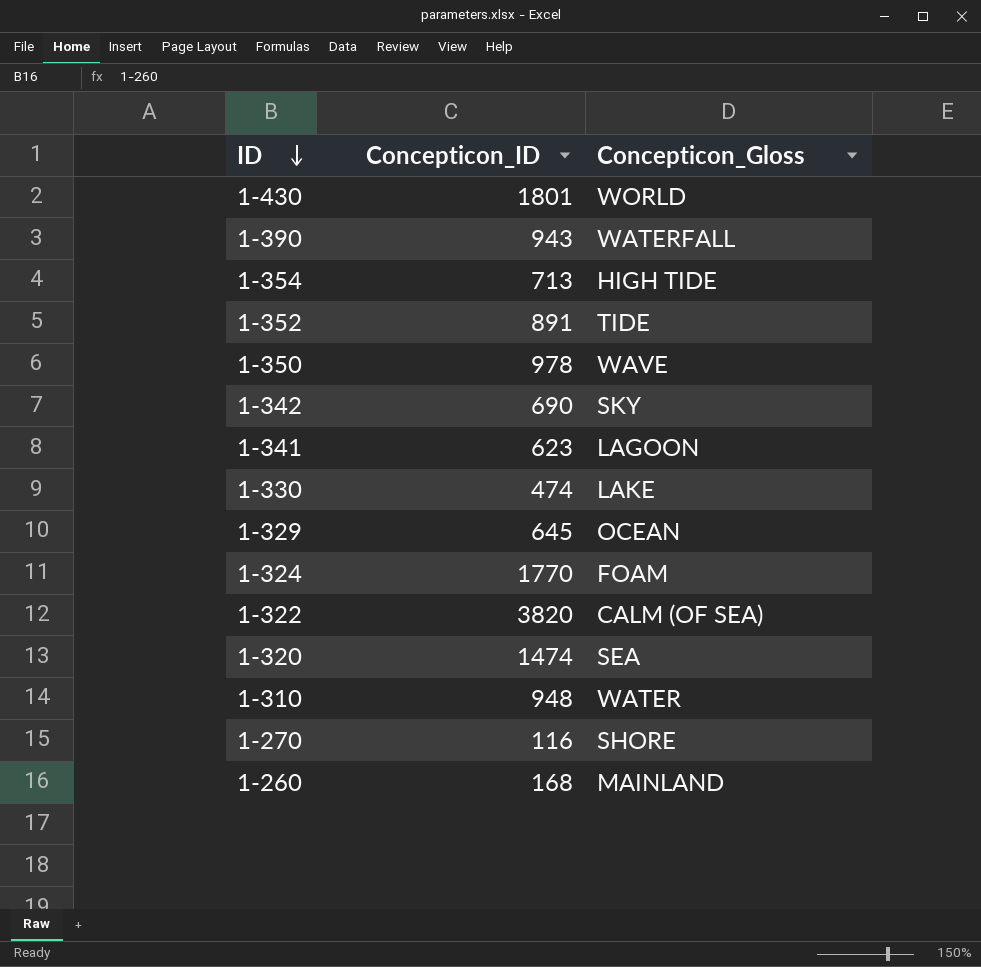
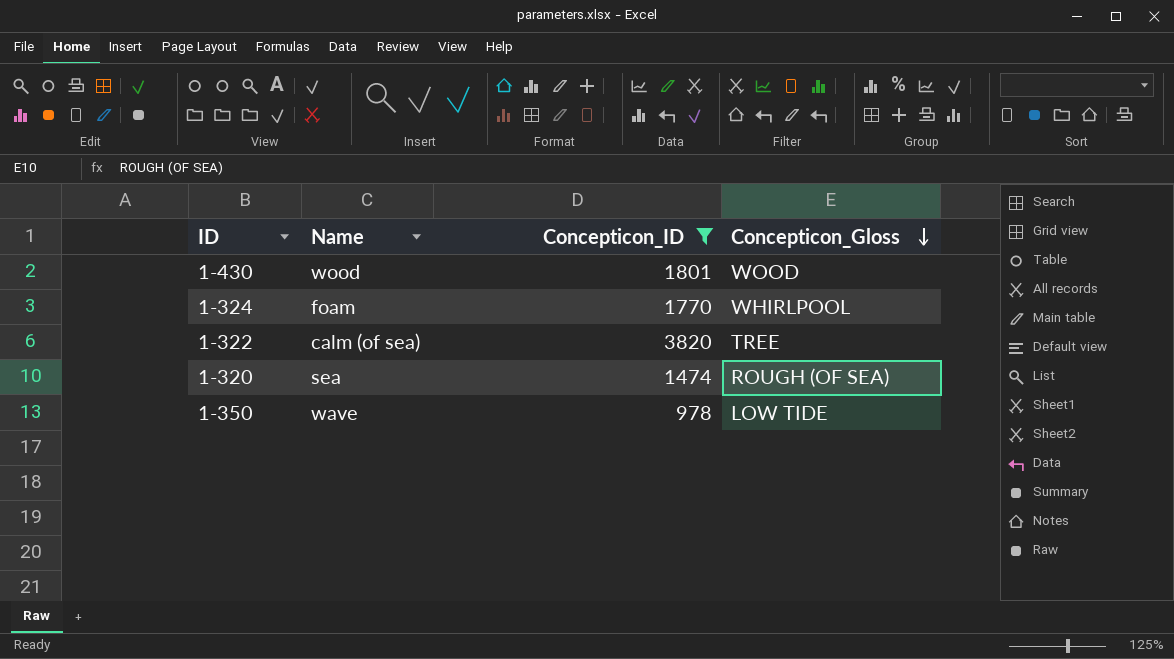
filter: none -> Concepticon_ID >= 978
row order: ID descending -> Concepticon_Gloss descending
column Name | position: none -> 2
1-430 | Concepticon_Gloss: WORLD -> WOOD
1-324 | Concepticon_Gloss: FOAM -> WHIRLPOOL
1-322 | Concepticon_Gloss: CALM (OF SEA) -> TREE
1-320 | Concepticon_Gloss: SEA -> ROUGH (OF SEA)
1-350 | Concepticon_Gloss: WAVE -> LOW TIDE

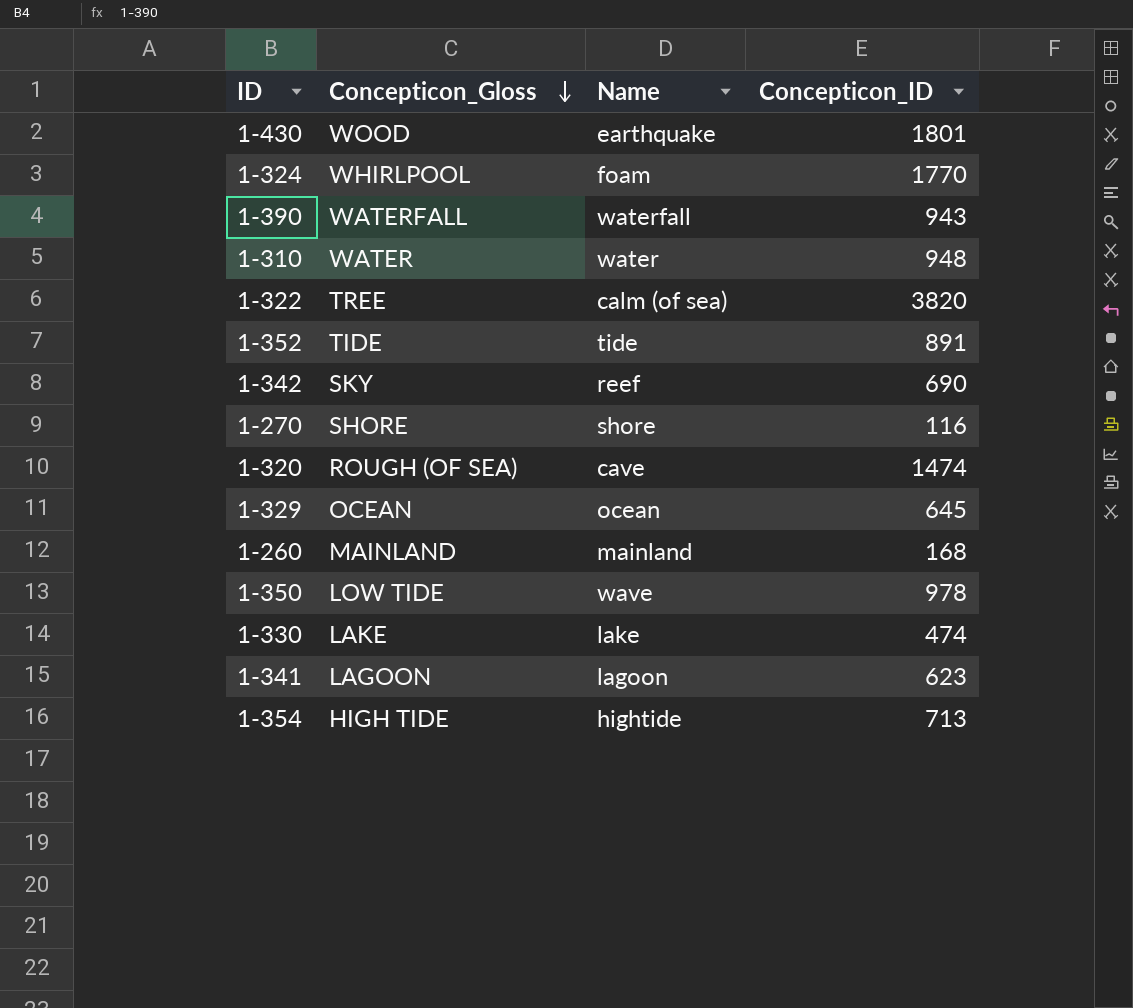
filter: Concepticon_ID >= 978 -> none
column Concepticon_Gloss | position: 4 -> 2
1-430 | Name: wood -> earthquake
1-320 | Name: sea -> cave

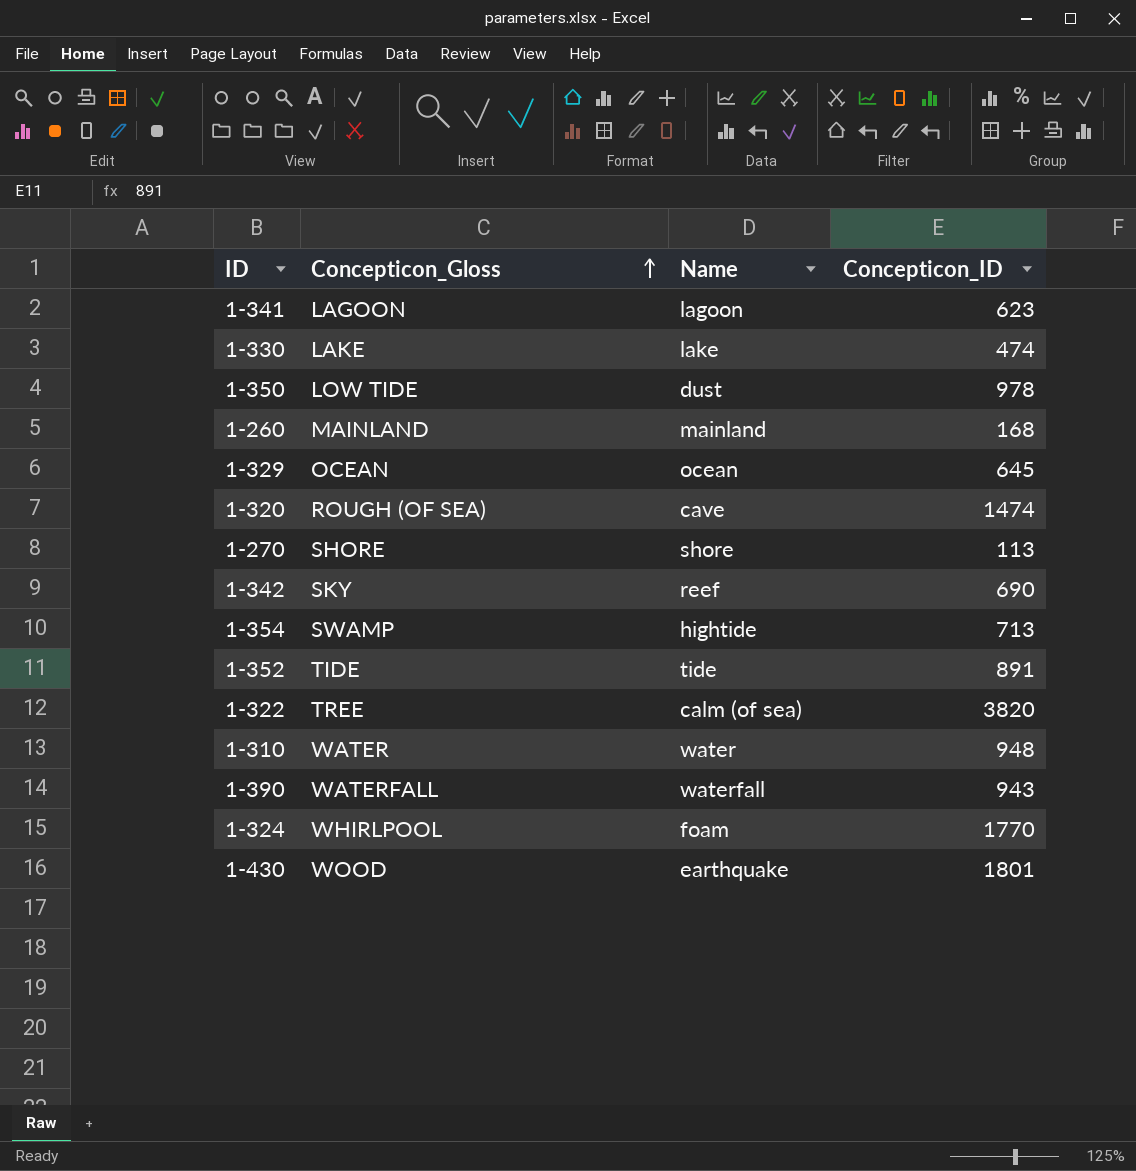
row order: Concepticon_Gloss descending -> Concepticon_Gloss ascending
1-350 | Name: wave -> dust
1-270 | Concepticon_ID: 116 -> 113
1-354 | Concepticon_Gloss: HIGH TIDE -> SWAMP

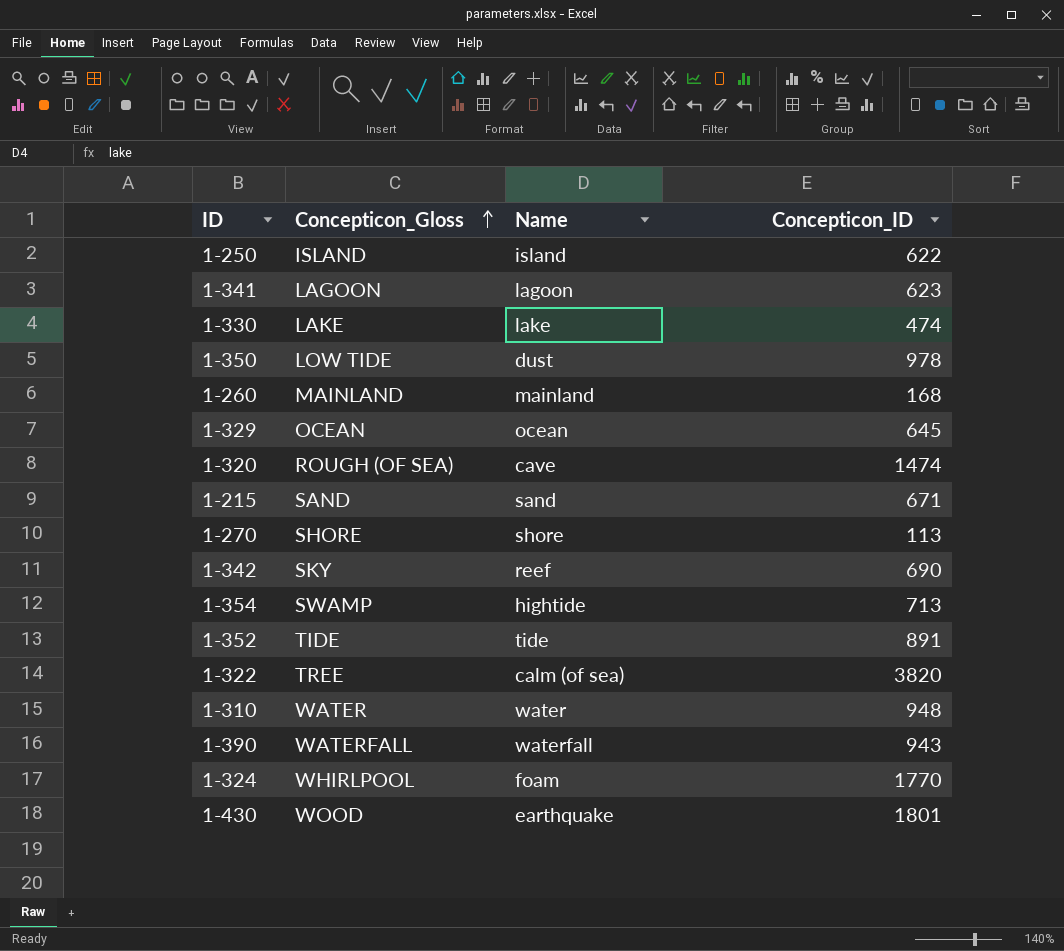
row 1-250: none -> ISLAND | island | 622
row 1-215: none -> SAND | sand | 671

